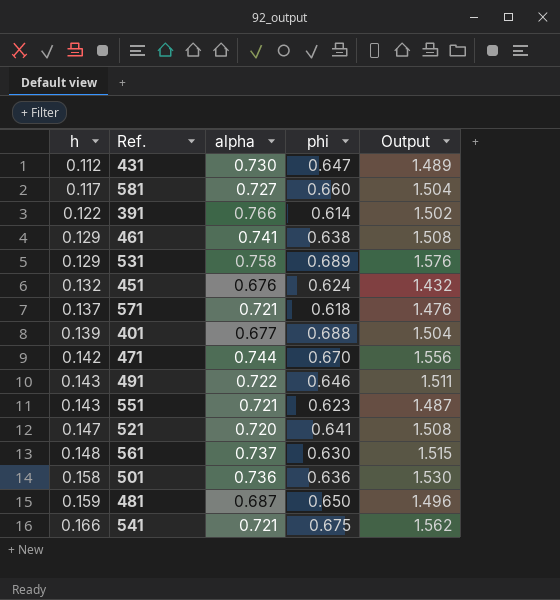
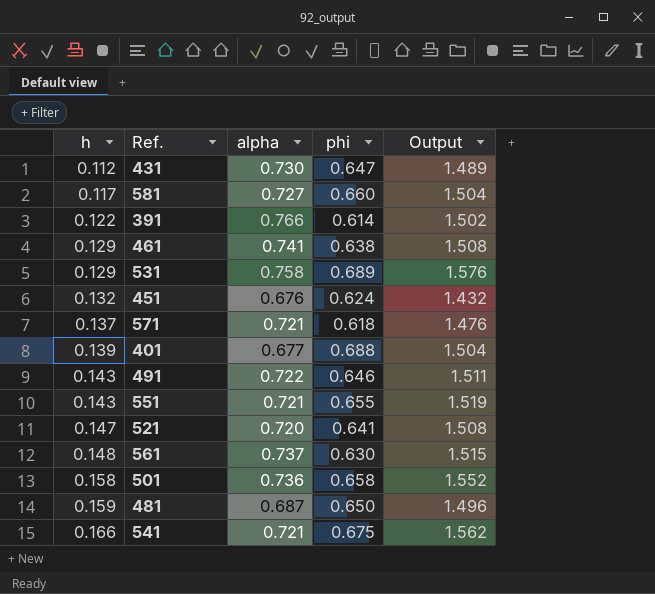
row 471: 0.142 | 0.744 | 0.670 | 1.556 -> none
551 | phi: 0.623 -> 0.655
551 | Output: 1.487 -> 1.519
501 | phi: 0.636 -> 0.658
501 | Output: 1.530 -> 1.552

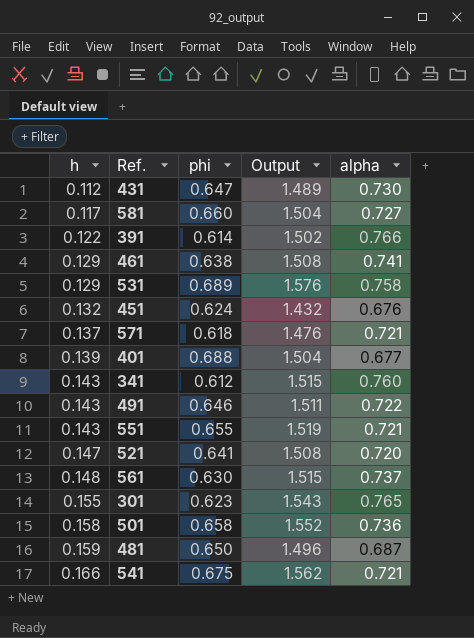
column alpha | position: 3 -> 5
row 341: none -> 0.143 | 0.612 | 1.515 | 0.760
row 301: none -> 0.155 | 0.623 | 1.543 | 0.765

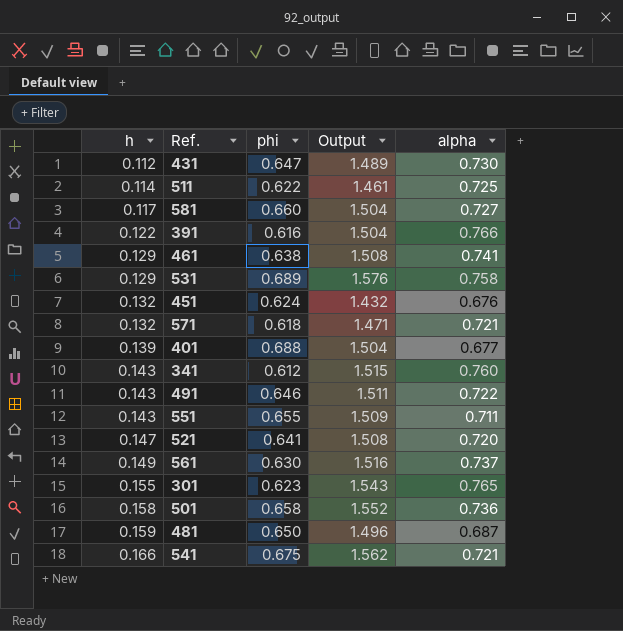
row 511: none -> 0.114 | 0.622 | 1.461 | 0.725
391 | phi: 0.614 -> 0.616
391 | Output: 1.502 -> 1.504
571 | h: 0.137 -> 0.132
571 | Output: 1.476 -> 1.471
551 | Output: 1.519 -> 1.509
551 | alpha: 0.721 -> 0.711
561 | h: 0.148 -> 0.149
561 | Output: 1.515 -> 1.516

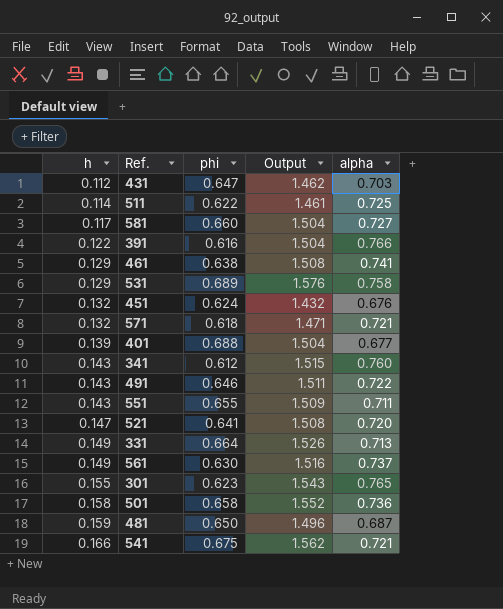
431 | Output: 1.489 -> 1.462
431 | alpha: 0.730 -> 0.703
row 331: none -> 0.149 | 0.664 | 1.526 | 0.713

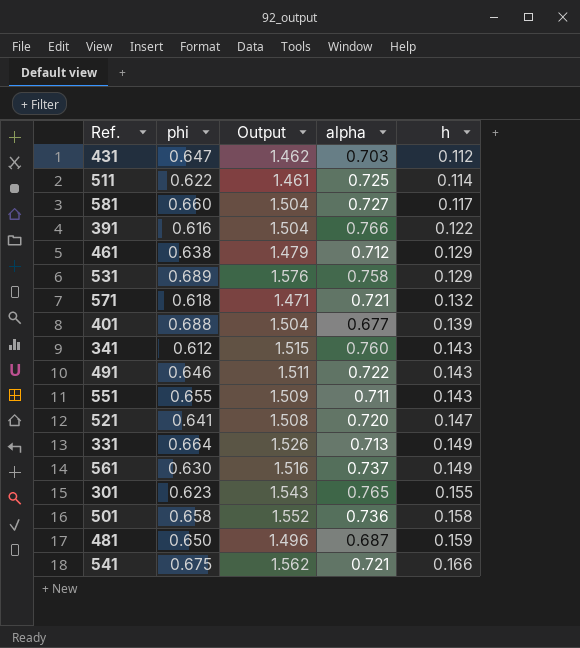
column h | position: 1 -> 5
row 451: 0.132 | 0.624 | 1.432 | 0.676 -> none
461 | Output: 1.508 -> 1.479
461 | alpha: 0.741 -> 0.712

